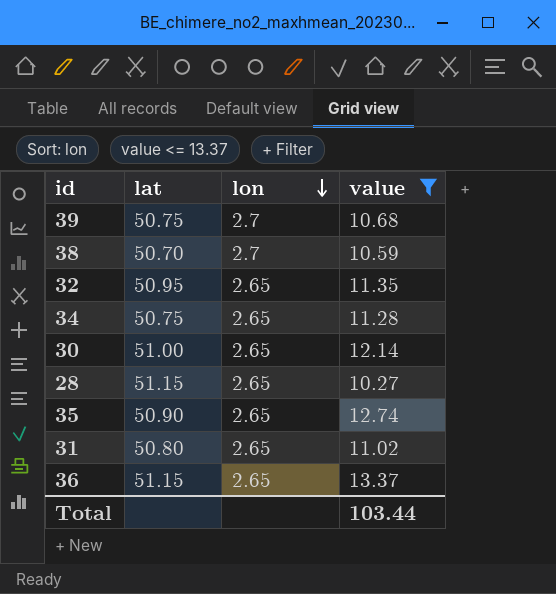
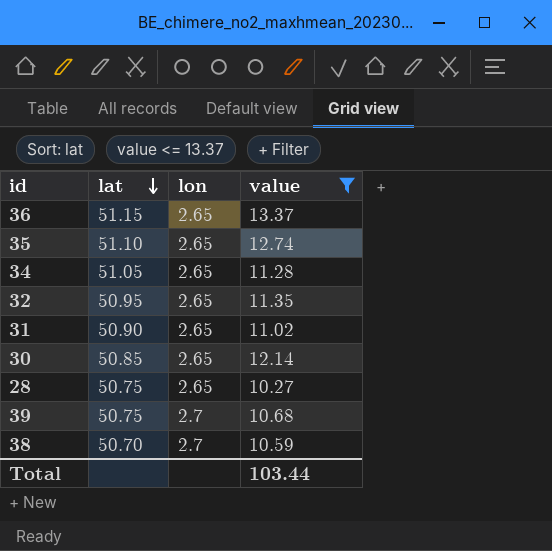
row order: lon descending -> lat descending
35 | lat: 50.90 -> 51.10
34 | lat: 50.75 -> 51.05
31 | lat: 50.80 -> 50.90
30 | lat: 51.00 -> 50.85
28 | lat: 51.15 -> 50.75

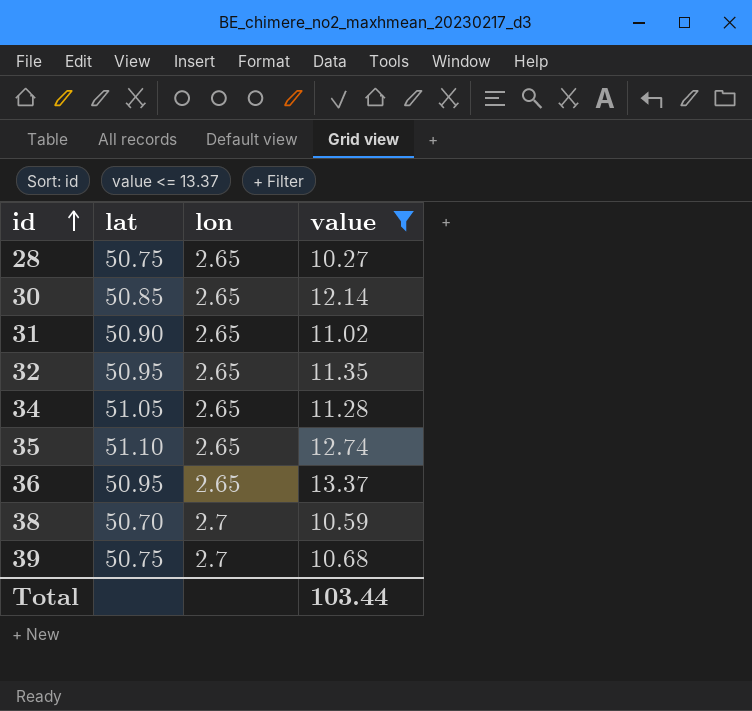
row order: lat descending -> id ascending
36 | lat: 51.15 -> 50.95

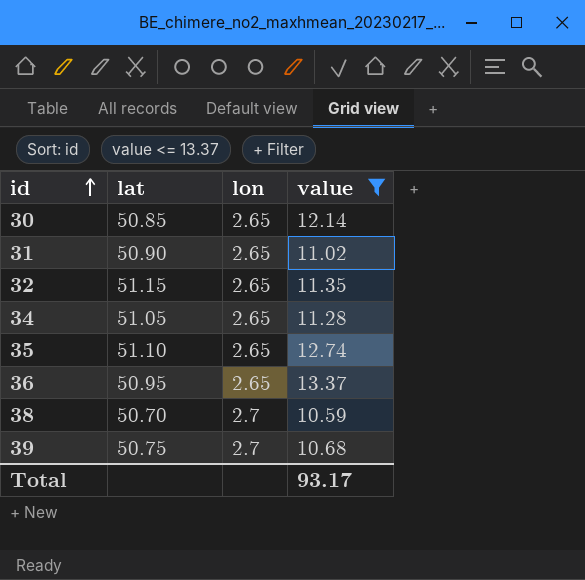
row 28: 50.75 | 2.65 | 10.27 -> none
32 | lat: 50.95 -> 51.15
Total | value: 103.44 -> 93.17

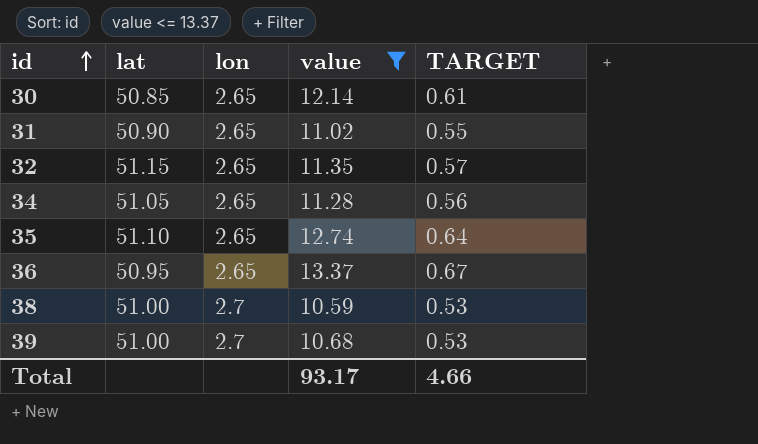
column TARGET | formula: none -> [value] * 0.05
38 | lat: 50.70 -> 51.00
39 | lat: 50.75 -> 51.00

